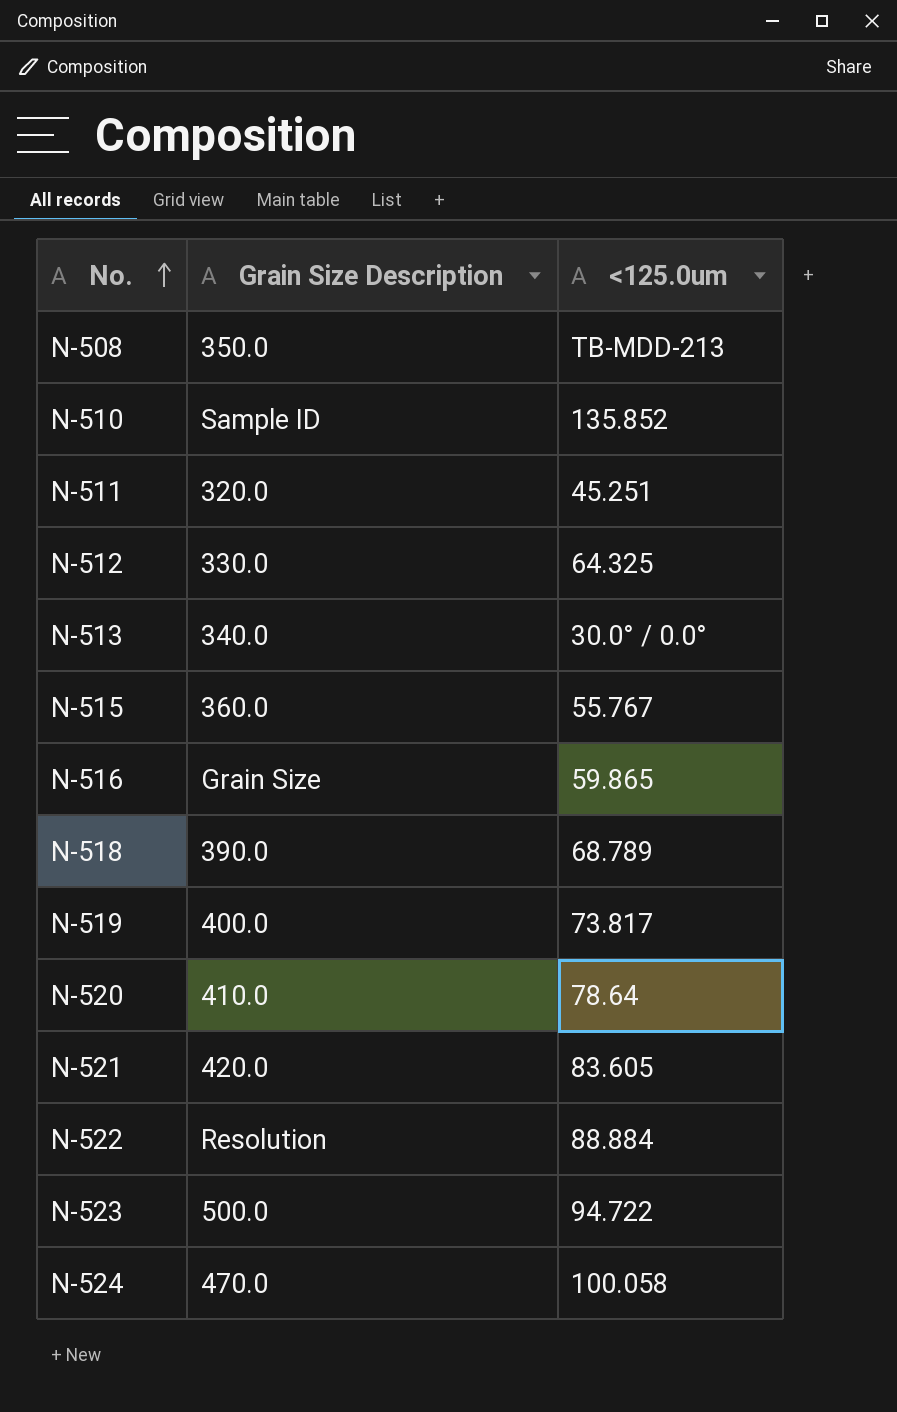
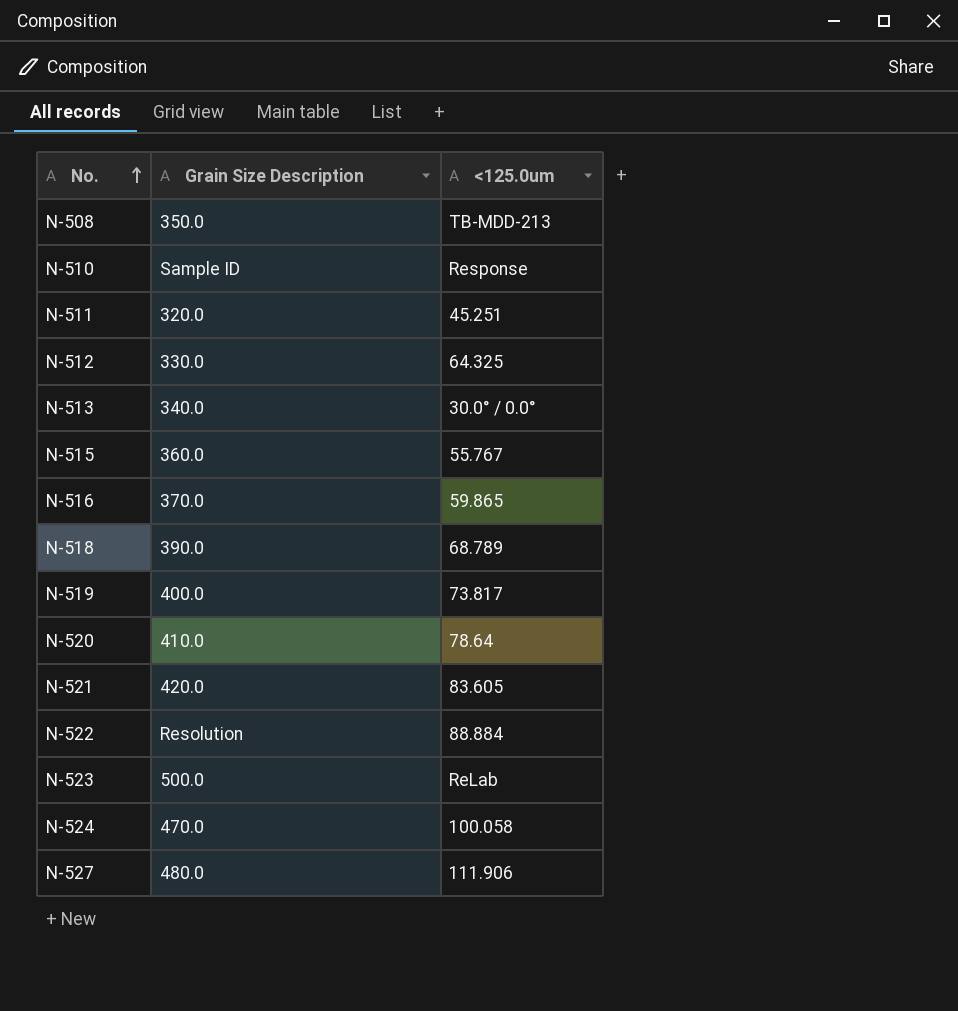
N-510 | <125.0um: 135.852 -> Response
N-516 | Grain Size Description: Grain Size -> 370.0
N-523 | <125.0um: 94.722 -> ReLab
row N-527: none -> 480.0 | 111.906

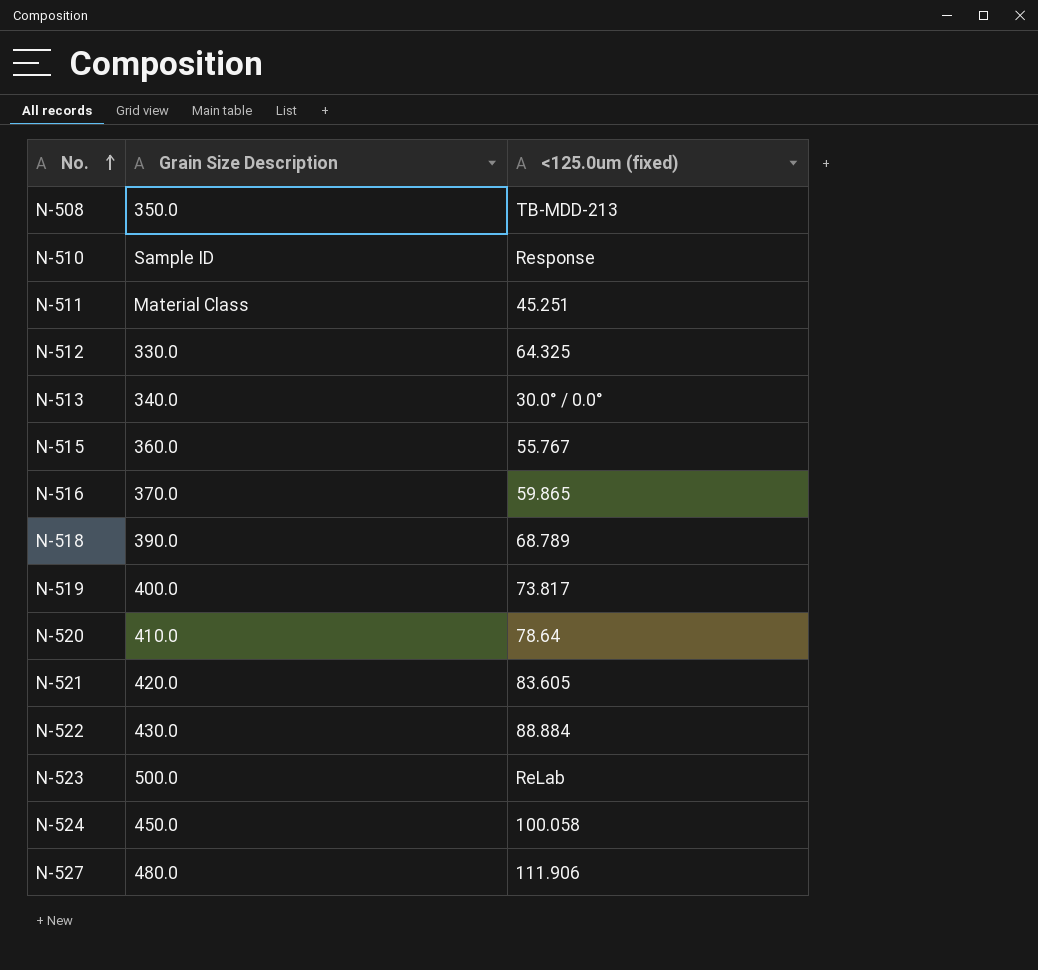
column name: <125.0um -> <125.0um (fixed)
N-511 | Grain Size Description: 320.0 -> Material Class
N-522 | Grain Size Description: Resolution -> 430.0
N-524 | Grain Size Description: 470.0 -> 450.0

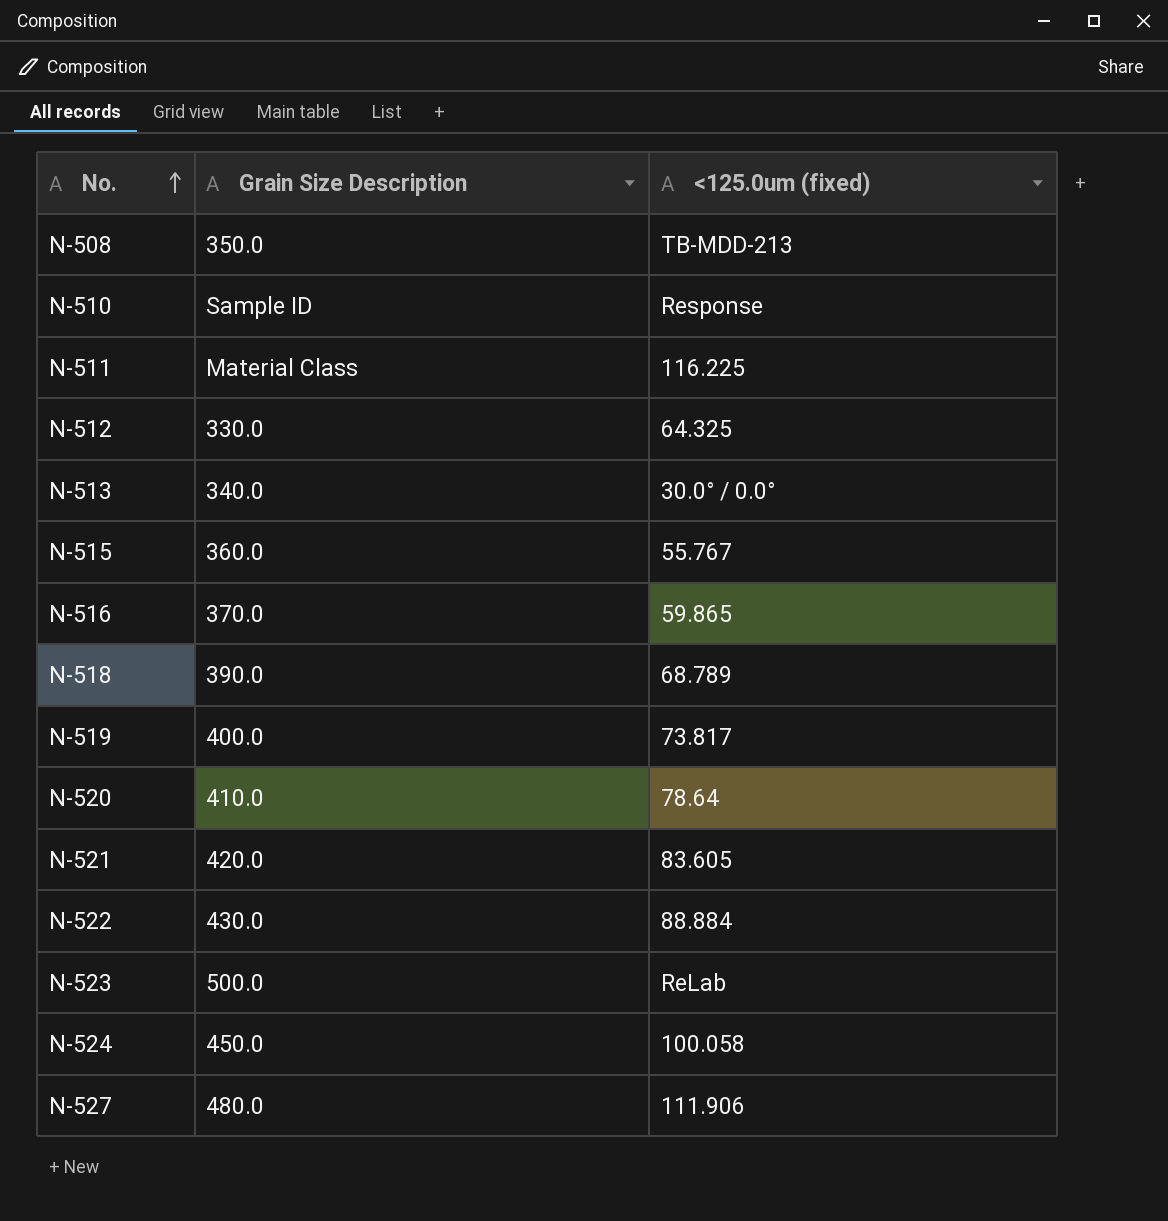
N-511 | <125.0um (fixed): 45.251 -> 116.225

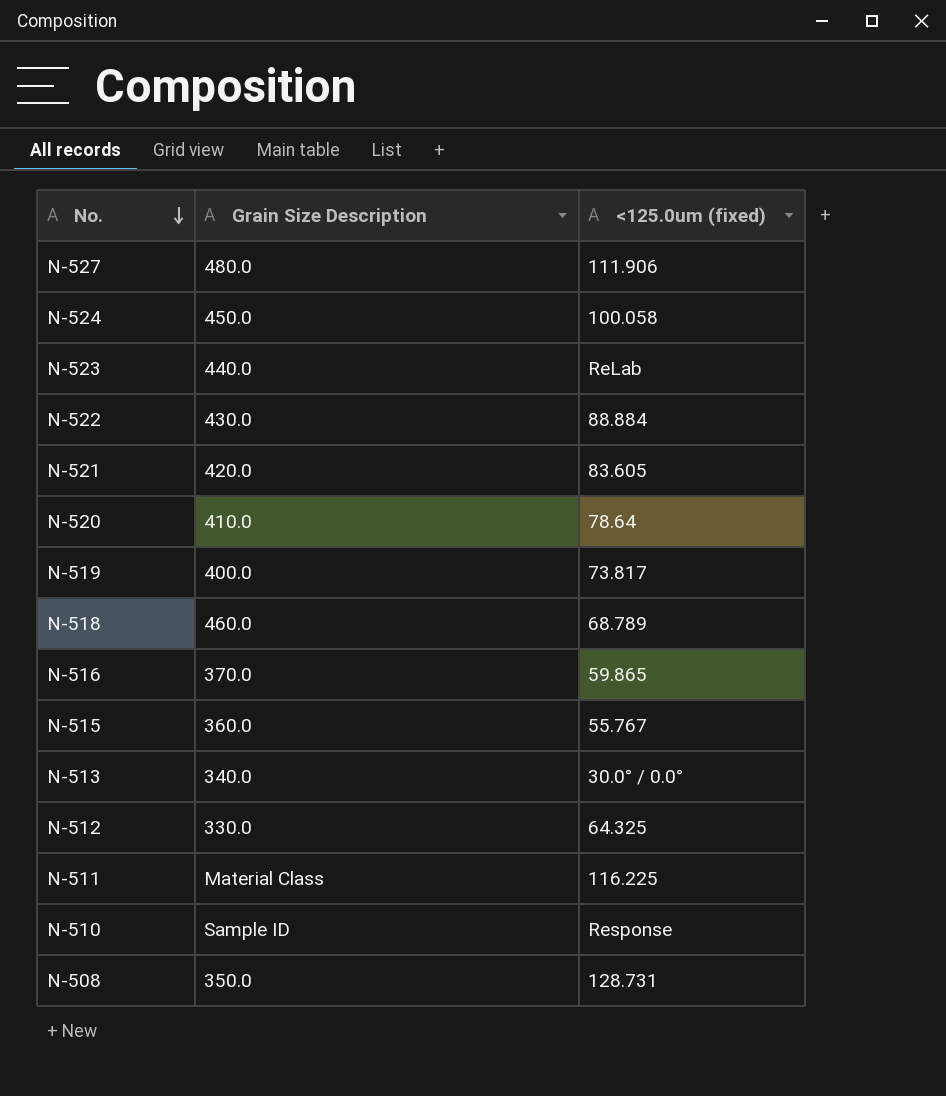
row order: No. ascending -> No. descending
N-523 | Grain Size Description: 500.0 -> 440.0
N-518 | Grain Size Description: 390.0 -> 460.0
N-508 | <125.0um (fixed): TB-MDD-213 -> 128.731

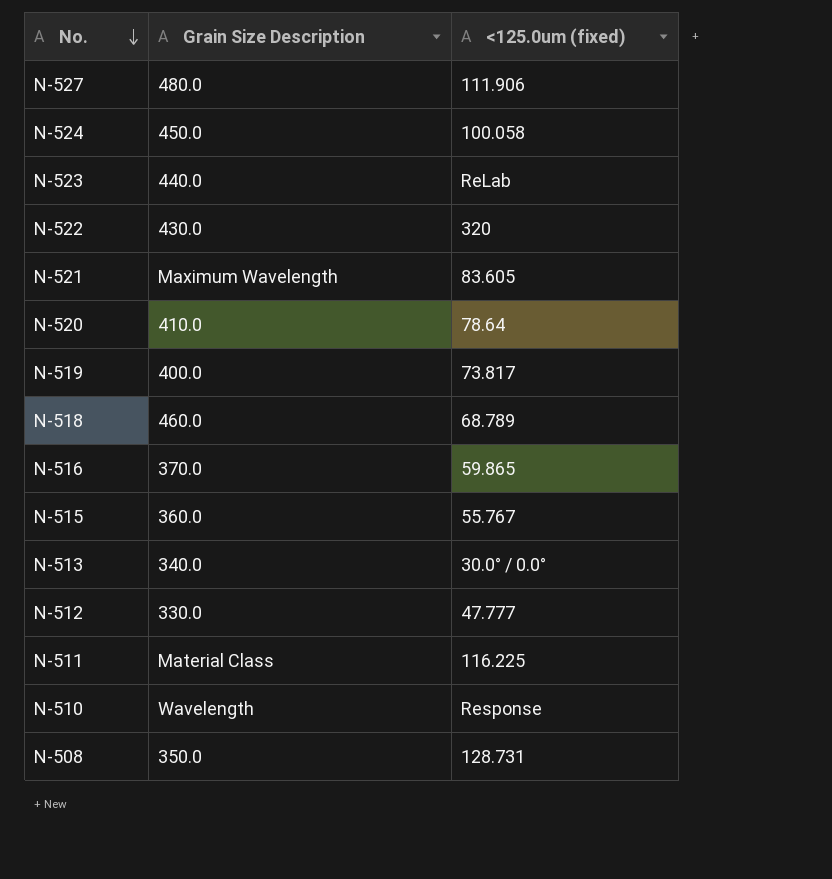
N-522 | <125.0um (fixed): 88.884 -> 320
N-521 | Grain Size Description: 420.0 -> Maximum Wavelength
N-512 | <125.0um (fixed): 64.325 -> 47.777
N-510 | Grain Size Description: Sample ID -> Wavelength

